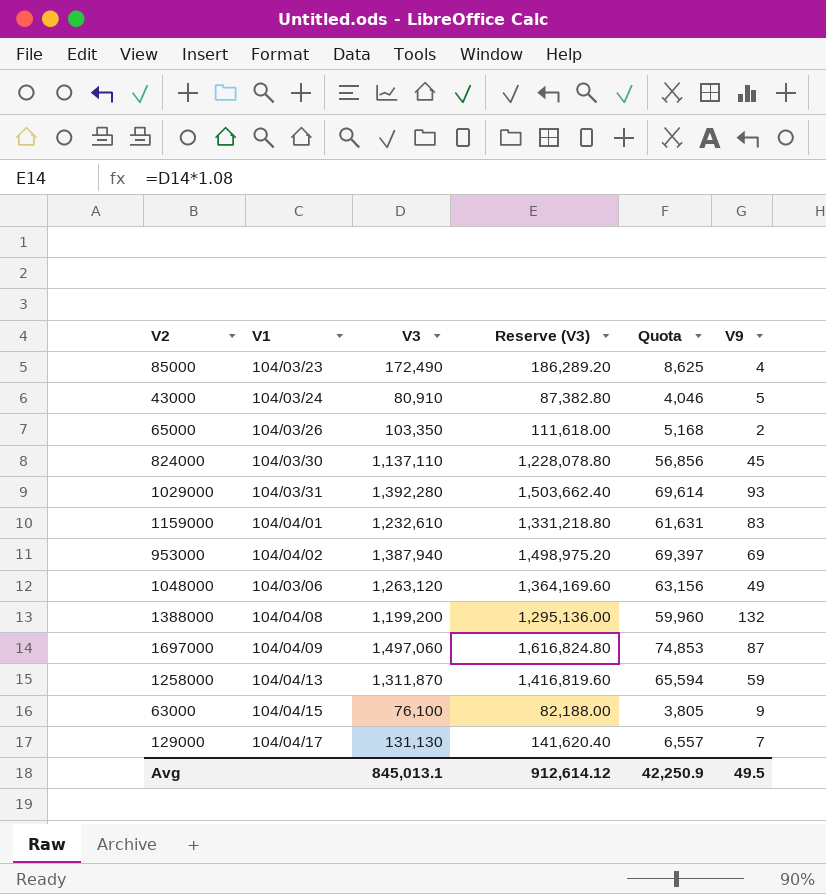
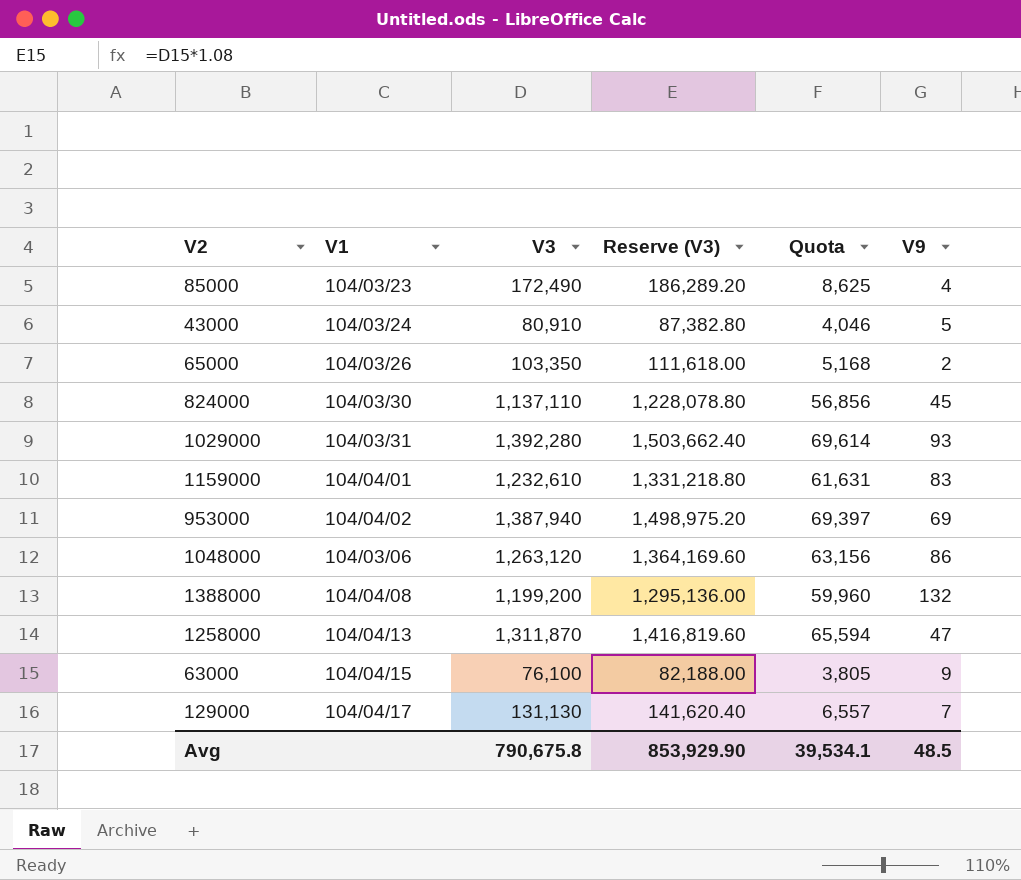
row 1697000: 104/04/09 | 1,497,060 | 1,616,824.80 | 74,853 | 87 -> none
1048000 | V9: 49 -> 86
1258000 | V9: 59 -> 47
Avg | V3: 845,013.1 -> 790,675.8
Avg | Reserve (V3): 912,614.12 -> 853,929.90
Avg | Quota: 42,250.9 -> 39,534.1
Avg | V9: 49.5 -> 48.5

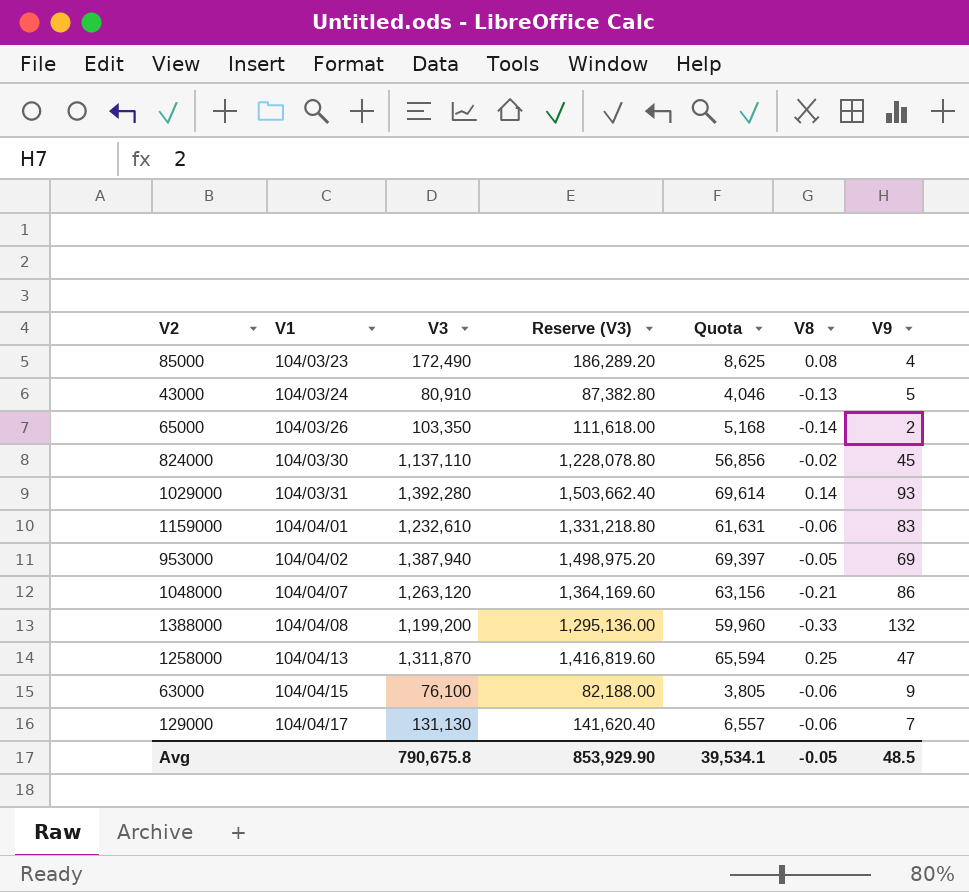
column V8 | position: none -> 6
1048000 | V1: 104/03/06 -> 104/04/07

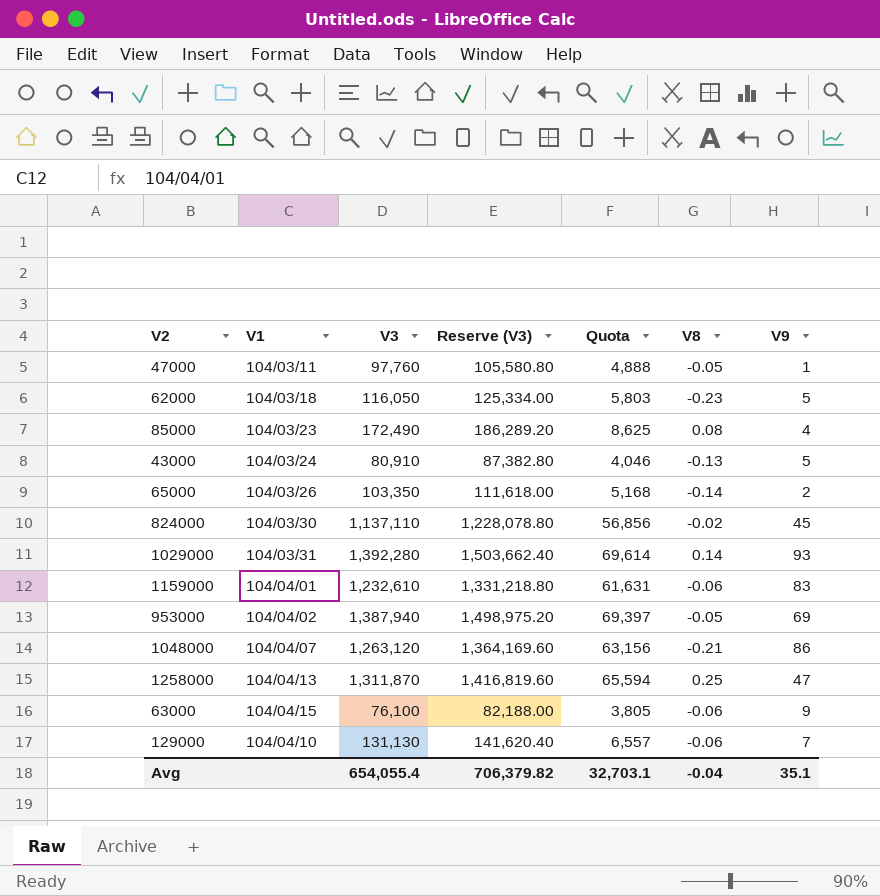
row 1388000: 104/04/08 | 1,199,200 | 1,295,136.00 | 59,960 | -0.33 | 132 -> none
row 47000: none -> 104/03/11 | 97,760 | 105,580.80 | 4,888 | -0.05 | 1
row 62000: none -> 104/03/18 | 116,050 | 125,334.00 | 5,803 | -0.23 | 5
129000 | V1: 104/04/17 -> 104/04/10
Avg | V3: 790,675.8 -> 654,055.4
Avg | Reserve (V3): 853,929.90 -> 706,379.82
Avg | Quota: 39,534.1 -> 32,703.1
Avg | V8: -0.05 -> -0.04
Avg | V9: 48.5 -> 35.1

